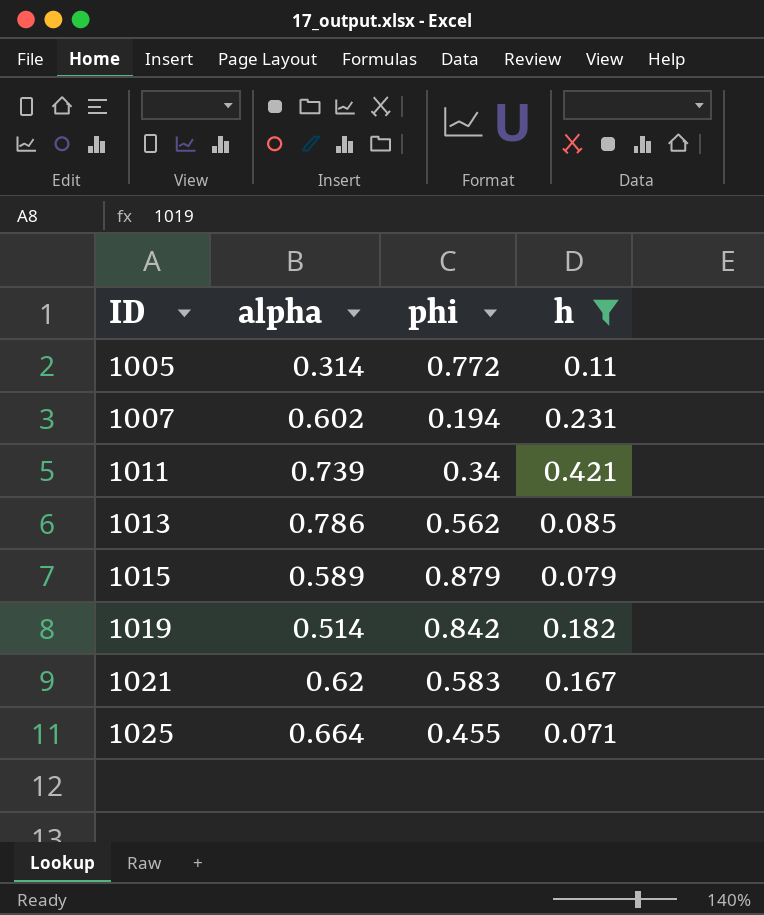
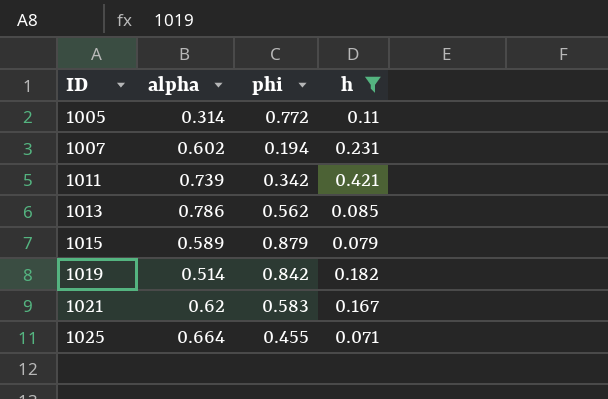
1011 | phi: 0.34 -> 0.342

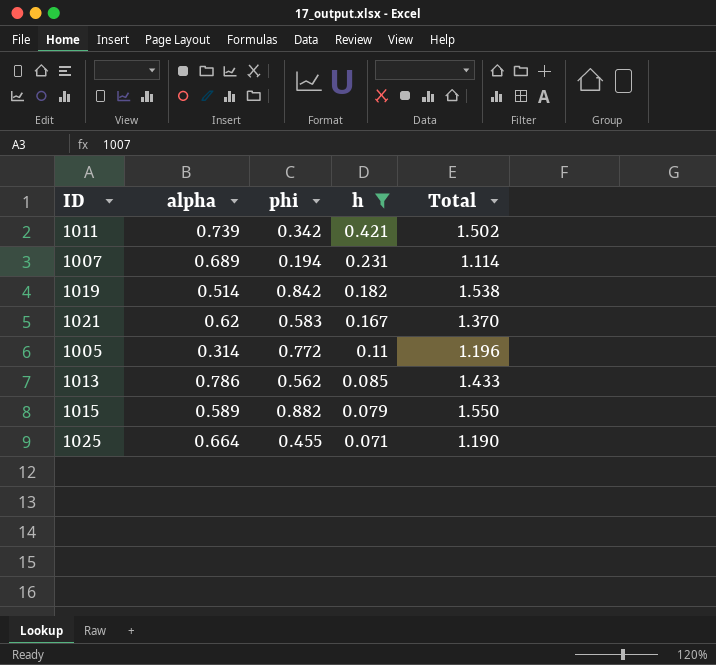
row order: ID ascending -> h descending
column Total | formula: none -> [alpha] + [phi] + [h]
1007 | alpha: 0.602 -> 0.689
1015 | phi: 0.879 -> 0.882

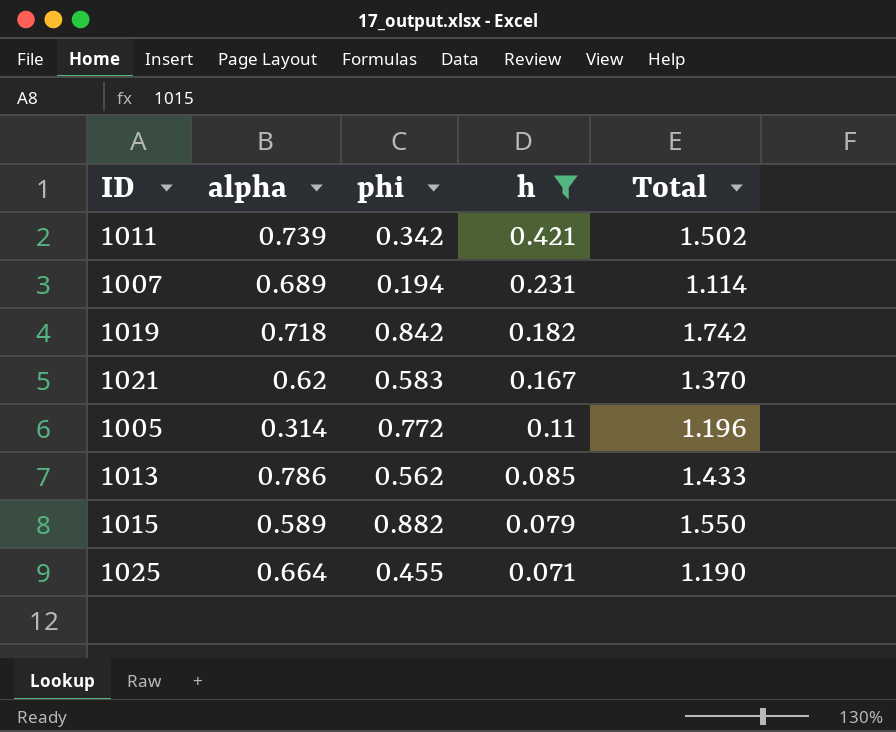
1019 | alpha: 0.514 -> 0.718
1019 | Total: 1.538 -> 1.742

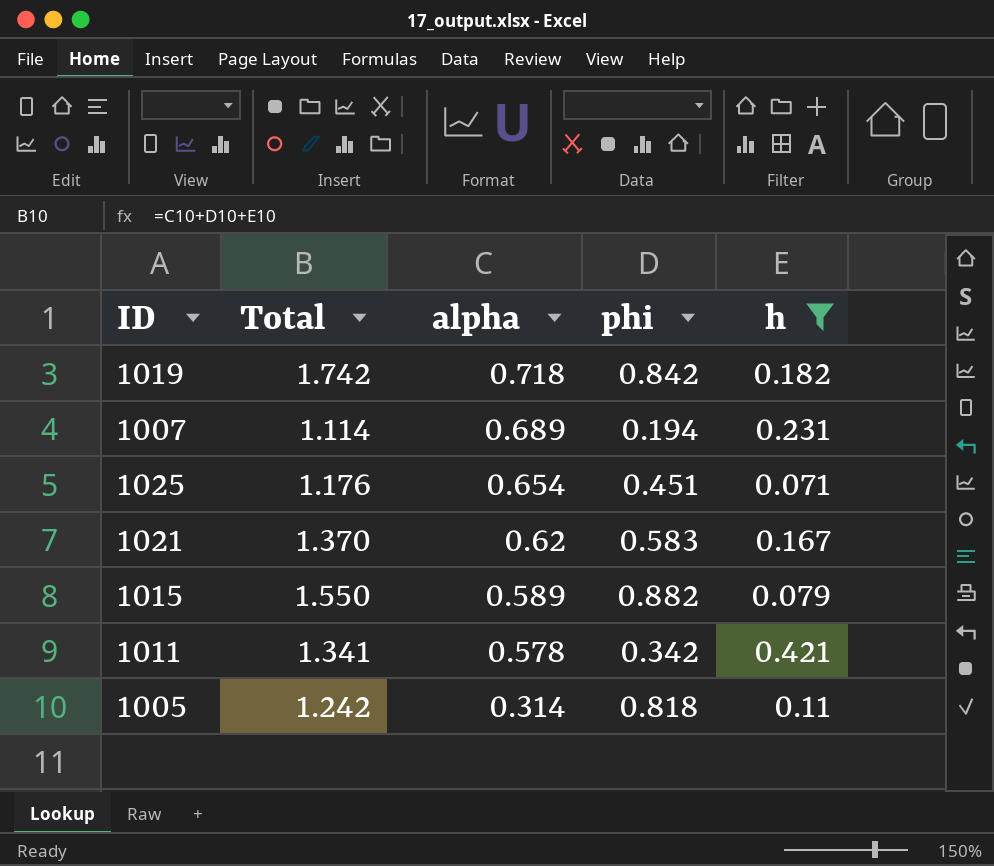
row order: h descending -> alpha descending
column Total | position: 5 -> 2
row 1013: 0.786 | 0.562 | 0.085 | 1.433 -> none
1025 | Total: 1.190 -> 1.176
1025 | alpha: 0.664 -> 0.654
1025 | phi: 0.455 -> 0.451
1011 | Total: 1.502 -> 1.341
1011 | alpha: 0.739 -> 0.578
1005 | Total: 1.196 -> 1.242
1005 | phi: 0.772 -> 0.818

